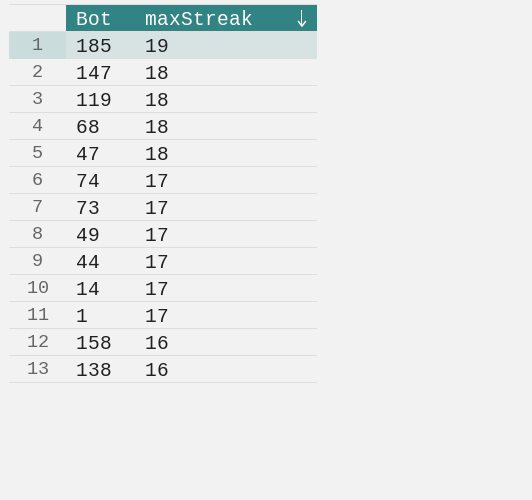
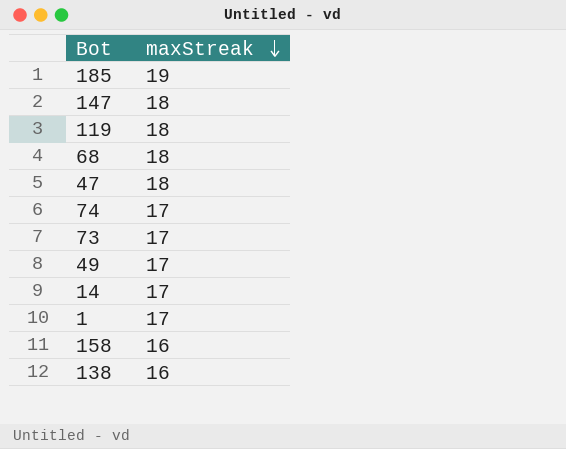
row 44: 17 -> none

